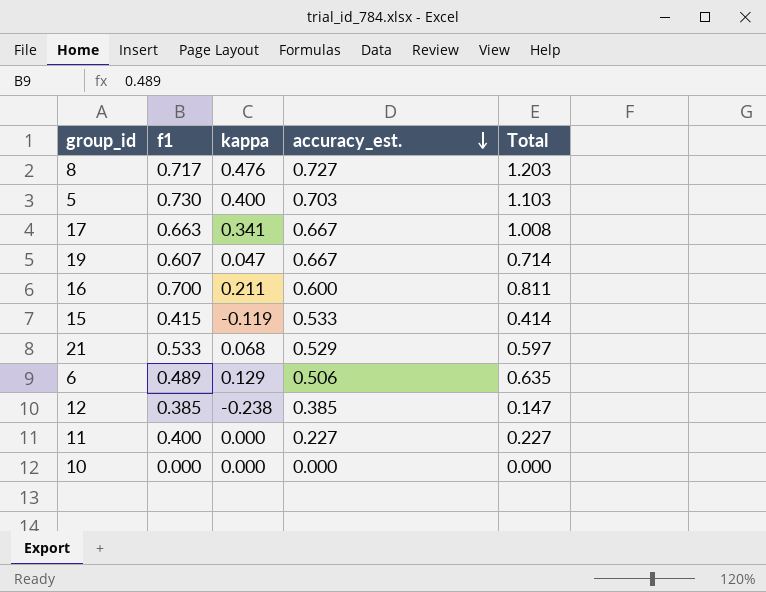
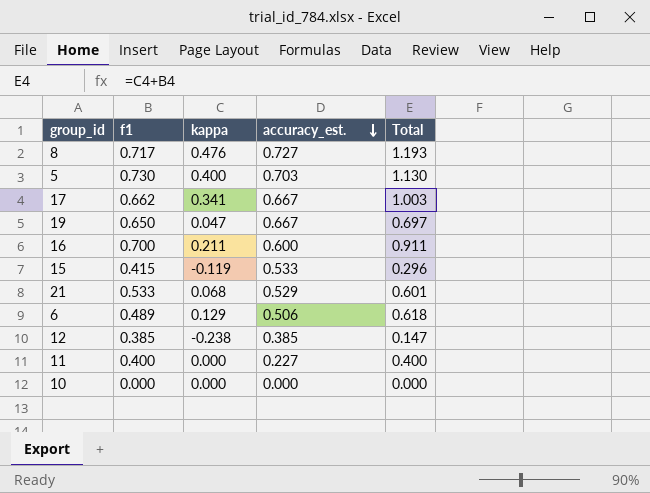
column Total | formula: [kappa] + [accuracy_est.] -> [f1] + [kappa]
17 | f1: 0.663 -> 0.662
19 | f1: 0.607 -> 0.650

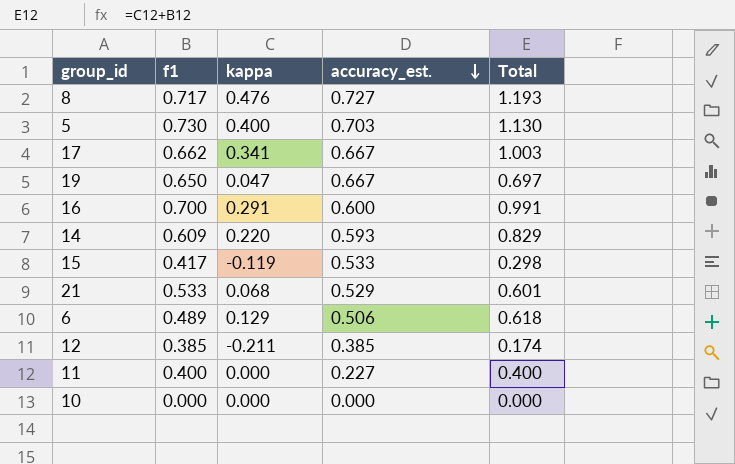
16 | kappa: 0.211 -> 0.291
16 | Total: 0.911 -> 0.991
row 14: none -> 0.609 | 0.220 | 0.593 | 0.829
15 | f1: 0.415 -> 0.417
15 | Total: 0.296 -> 0.298
12 | kappa: -0.238 -> -0.211
12 | Total: 0.147 -> 0.174

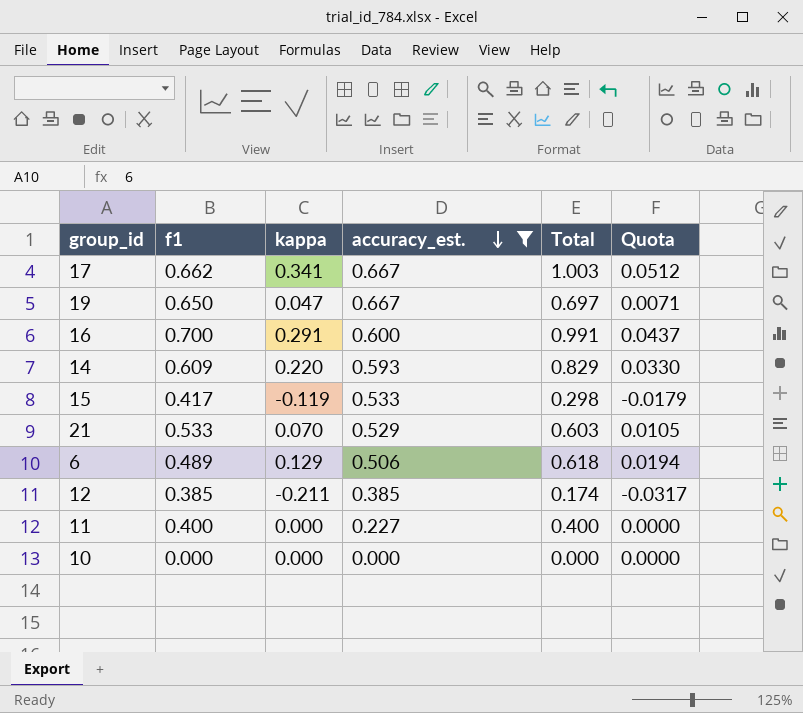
filter: none -> accuracy_est. <= 0.667
column Quota | formula: none -> [kappa] * 0.15
21 | kappa: 0.068 -> 0.070
21 | Total: 0.601 -> 0.603

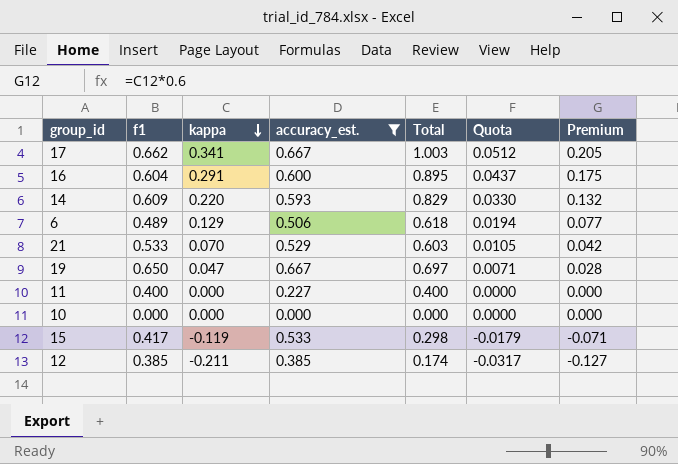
row order: accuracy_est. descending -> kappa descending
column Premium | formula: none -> [kappa] * 0.6
16 | f1: 0.700 -> 0.604
16 | Total: 0.991 -> 0.895

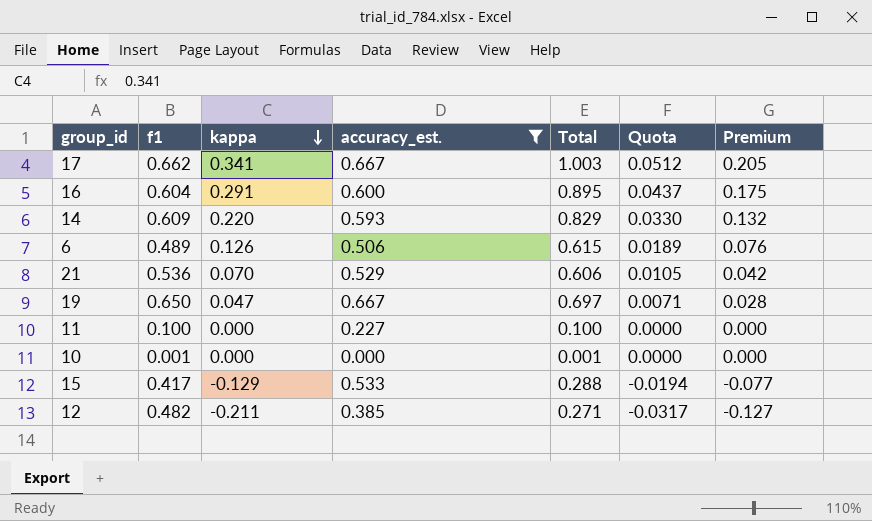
6 | kappa: 0.129 -> 0.126
6 | Total: 0.618 -> 0.615
6 | Quota: 0.0194 -> 0.0189
6 | Premium: 0.077 -> 0.076
21 | f1: 0.533 -> 0.536
21 | Total: 0.603 -> 0.606
11 | f1: 0.400 -> 0.100
11 | Total: 0.400 -> 0.100
10 | f1: 0.000 -> 0.001
10 | Total: 0.000 -> 0.001
15 | kappa: -0.119 -> -0.129
15 | Total: 0.298 -> 0.288
15 | Quota: -0.0179 -> -0.0194
15 | Premium: -0.071 -> -0.077
12 | f1: 0.385 -> 0.482
12 | Total: 0.174 -> 0.271

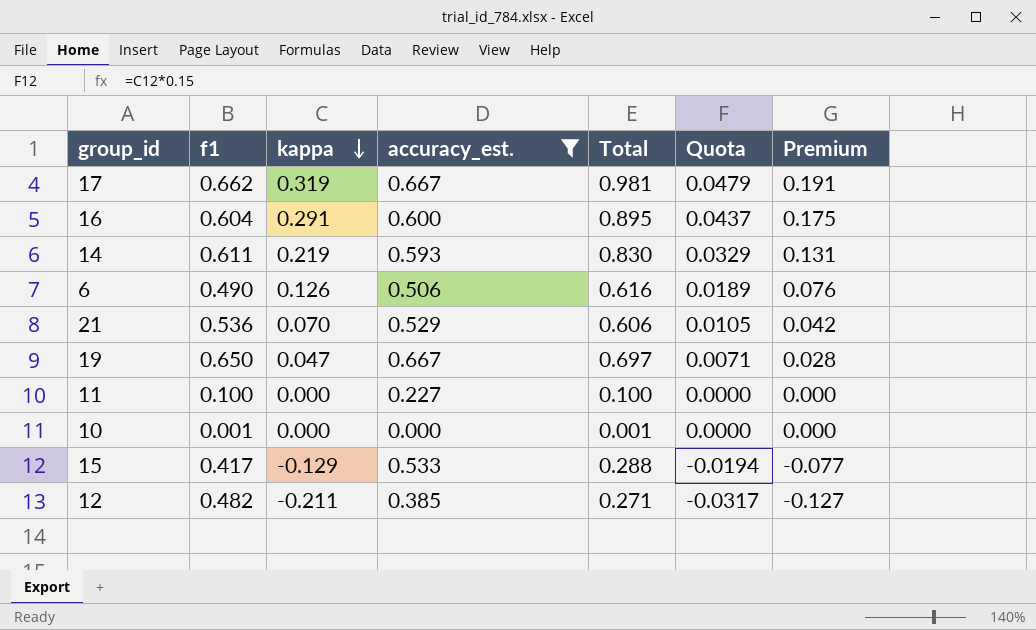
17 | kappa: 0.341 -> 0.319
17 | Total: 1.003 -> 0.981
17 | Quota: 0.0512 -> 0.0479
17 | Premium: 0.205 -> 0.191
14 | f1: 0.609 -> 0.611
14 | kappa: 0.220 -> 0.219
14 | Total: 0.829 -> 0.830
14 | Quota: 0.0330 -> 0.0329
14 | Premium: 0.132 -> 0.131
6 | f1: 0.489 -> 0.490
6 | Total: 0.615 -> 0.616

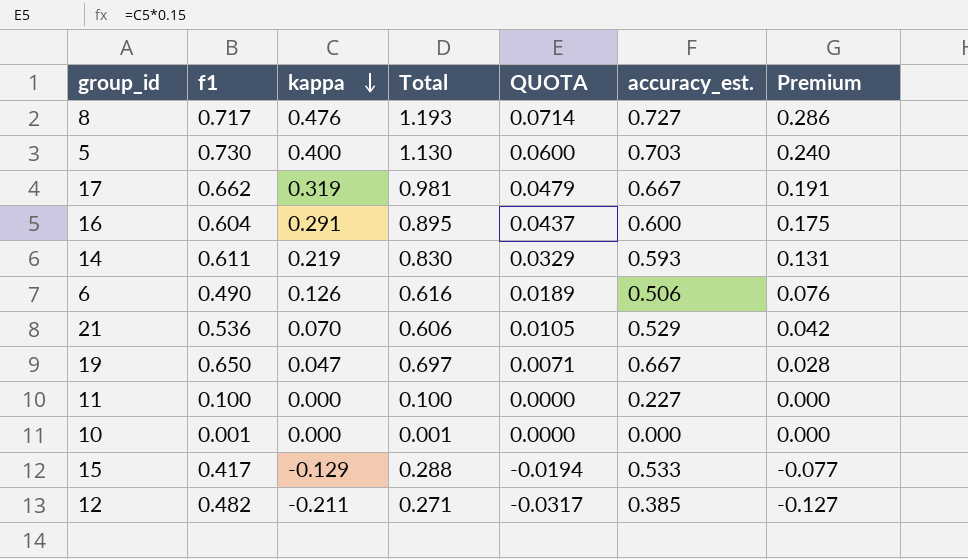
filter: accuracy_est. <= 0.667 -> none
column name: Quota -> QUOTA
column accuracy_est. | position: 4 -> 6

